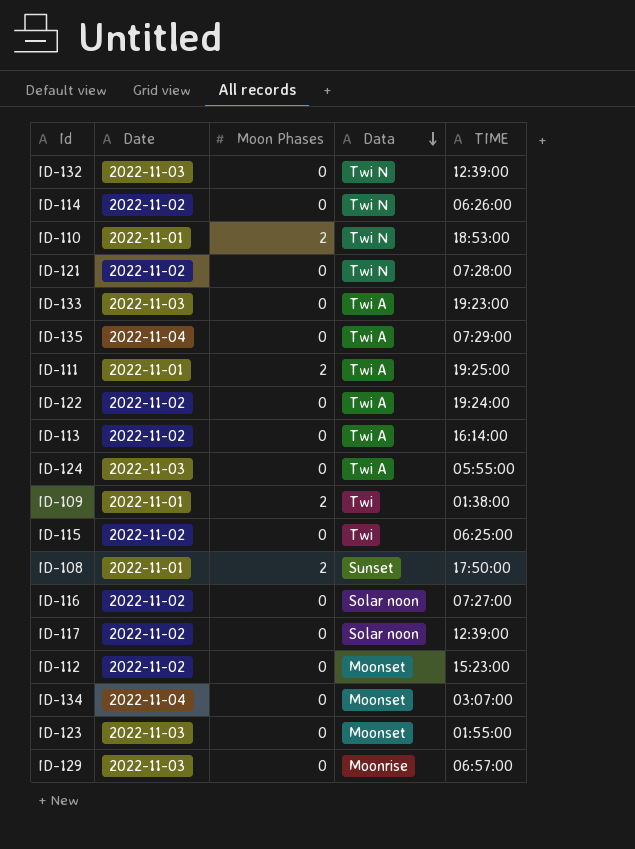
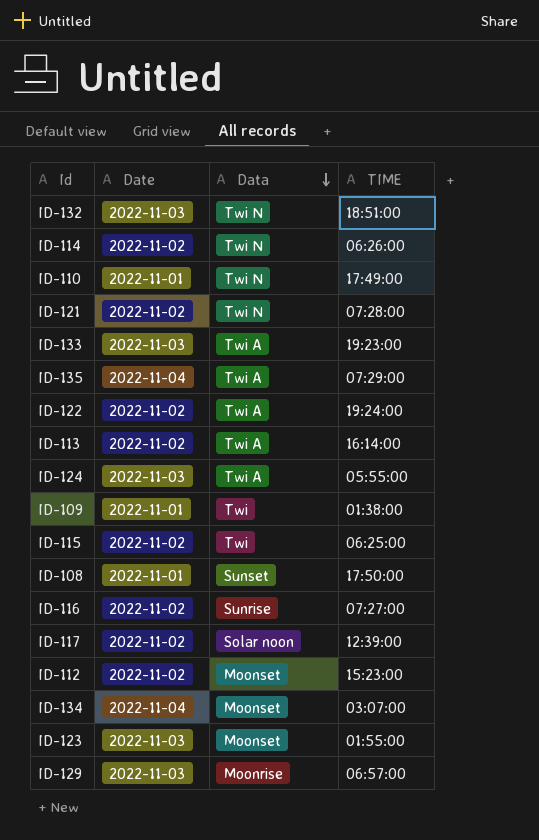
column Moon Phases | position: 3 -> none
row ID-111: 2022-11-01 | 2 | Twi A | 19:25:00 -> none
ID-132 | TIME: 12:39:00 -> 18:51:00
ID-110 | TIME: 18:53:00 -> 17:49:00
ID-116 | Data: Solar noon -> Sunrise

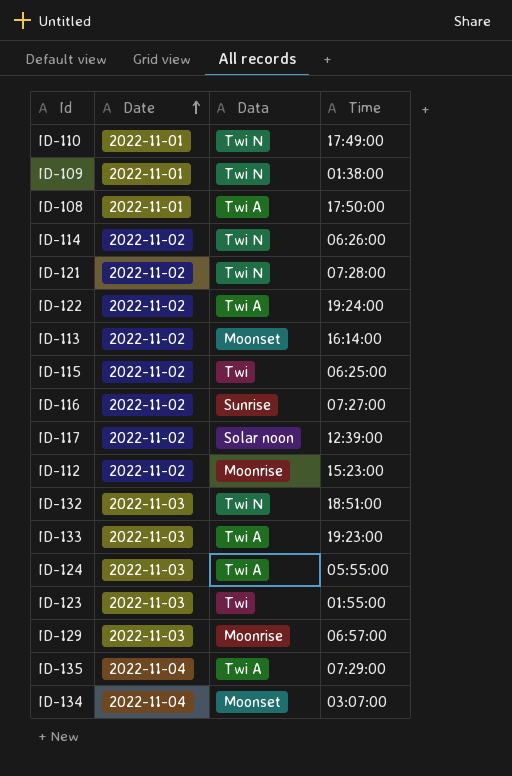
row order: Data descending -> Date ascending
column name: TIME -> Time
ID-109 | Data: Twi -> Twi N
ID-108 | Data: Sunset -> Twi A
ID-113 | Data: Twi A -> Moonset
ID-112 | Data: Moonset -> Moonrise
ID-123 | Data: Moonset -> Twi

